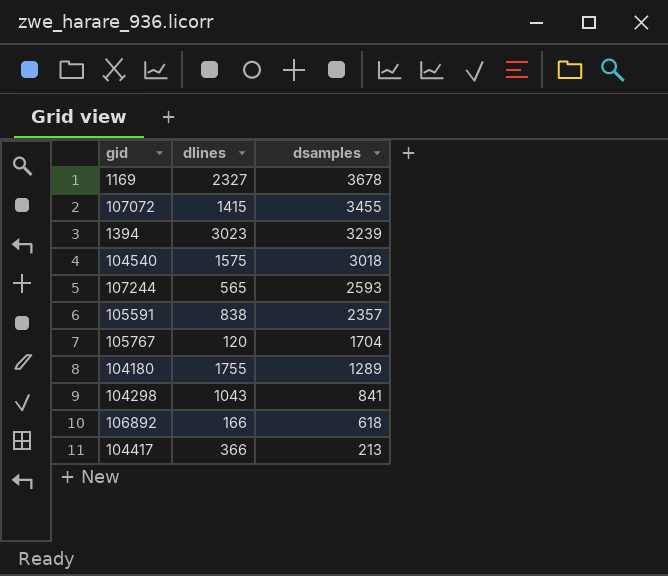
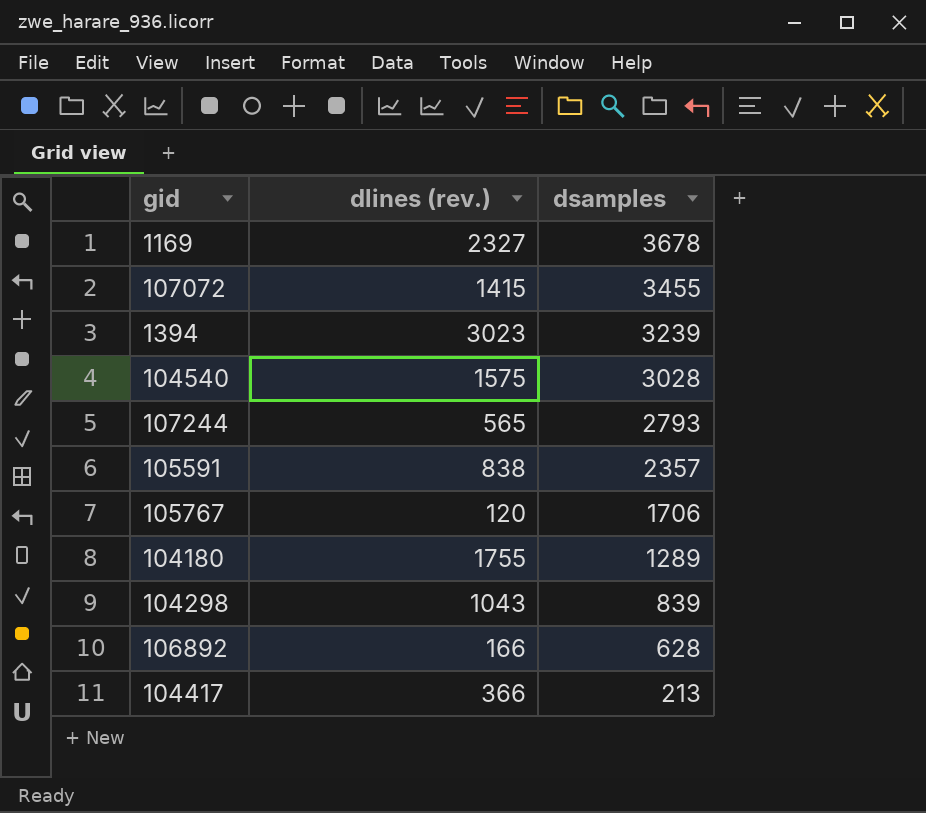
column name: dlines -> dlines (rev.)
104540 | dsamples: 3018 -> 3028
107244 | dsamples: 2593 -> 2793
105767 | dsamples: 1704 -> 1706
104298 | dsamples: 841 -> 839
106892 | dsamples: 618 -> 628

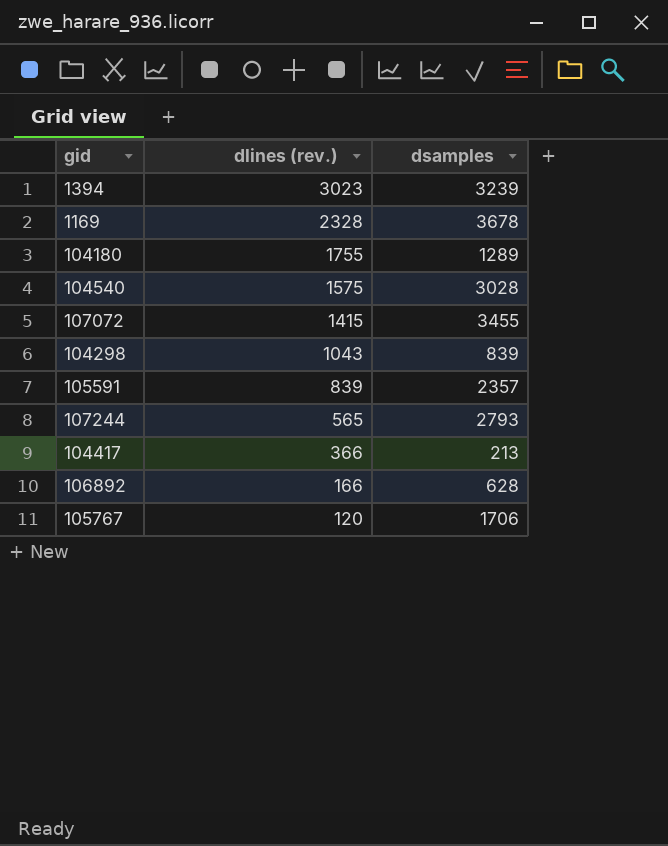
row order: dsamples descending -> dlines (rev.) descending
1169 | dlines (rev.): 2327 -> 2328
105591 | dlines (rev.): 838 -> 839

